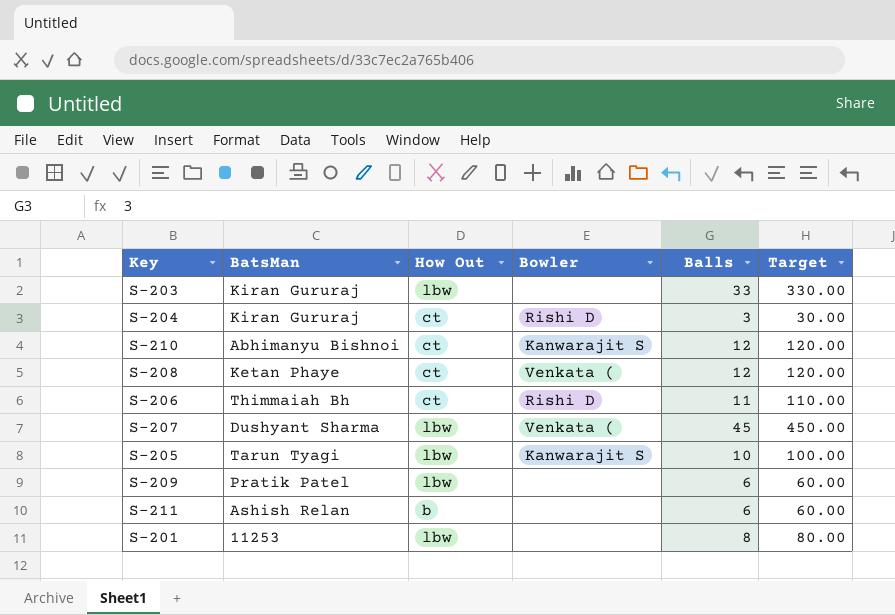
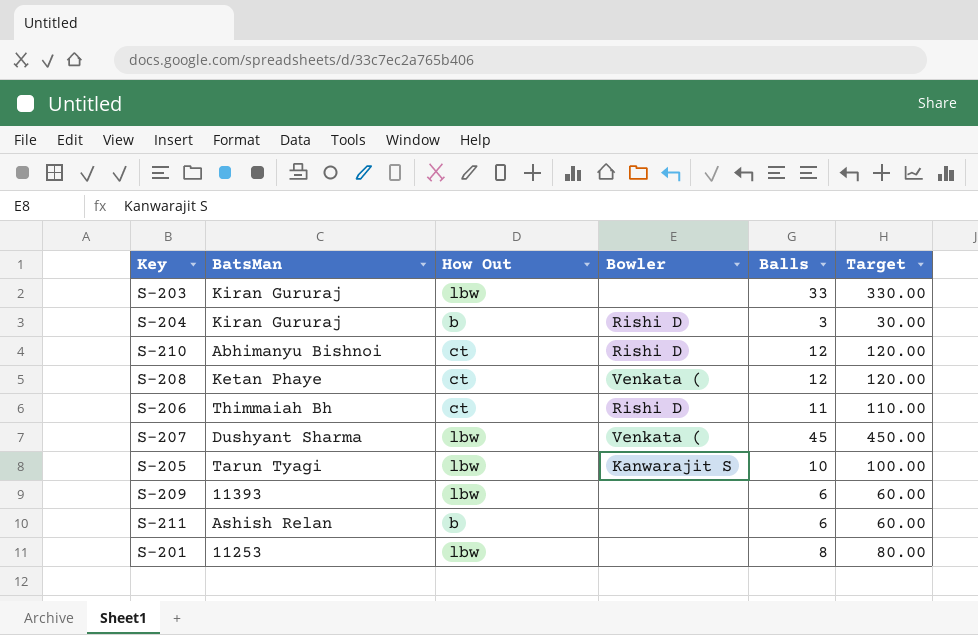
S-204 | How Out: ct -> b
S-210 | Bowler: Kanwarajit S -> Rishi D
S-209 | BatsMan: Pratik Patel -> 11393

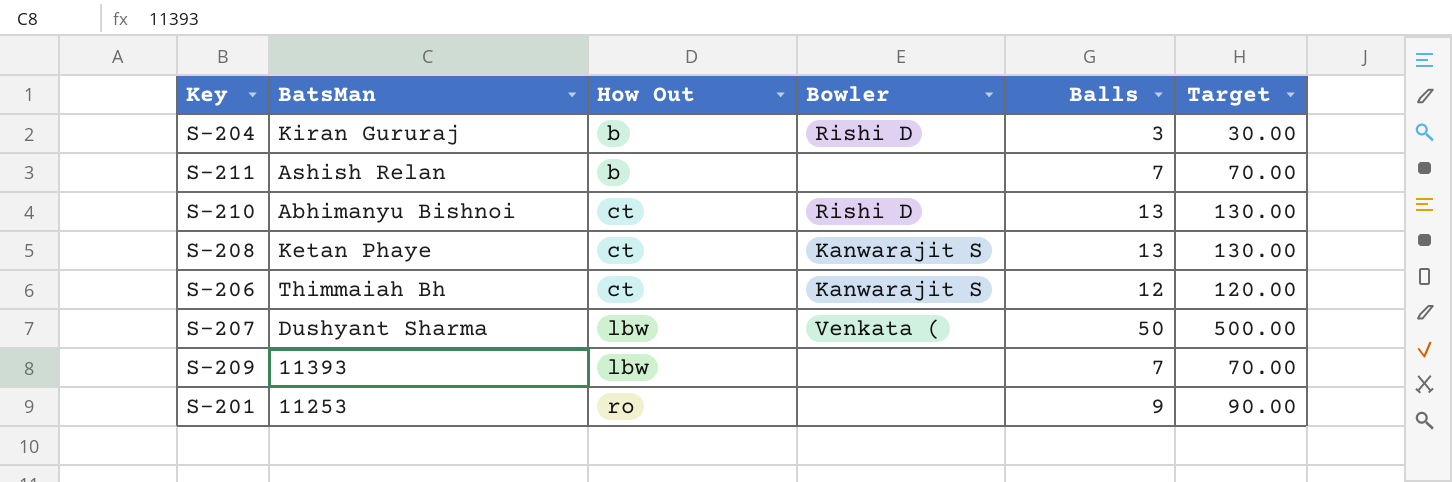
row order: none -> How Out ascending
row S-203: Kiran Gururaj | lbw | none | 33 | 330.00 -> none
row S-205: Tarun Tyagi | lbw | Kanwarajit S | 10 | 100.00 -> none
S-211 | Balls: 6 -> 7
S-211 | Target: 60.00 -> 70.00
S-210 | Balls: 12 -> 13
S-210 | Target: 120.00 -> 130.00
S-208 | Bowler: Venkata ( -> Kanwarajit S
S-208 | Balls: 12 -> 13
S-208 | Target: 120.00 -> 130.00
S-206 | Bowler: Rishi D -> Kanwarajit S
S-206 | Balls: 11 -> 12
S-206 | Target: 110.00 -> 120.00
S-207 | Balls: 45 -> 50
S-207 | Target: 450.00 -> 500.00
S-209 | Balls: 6 -> 7
S-209 | Target: 60.00 -> 70.00
S-201 | How Out: lbw -> ro
S-201 | Balls: 8 -> 9
S-201 | Target: 80.00 -> 90.00

